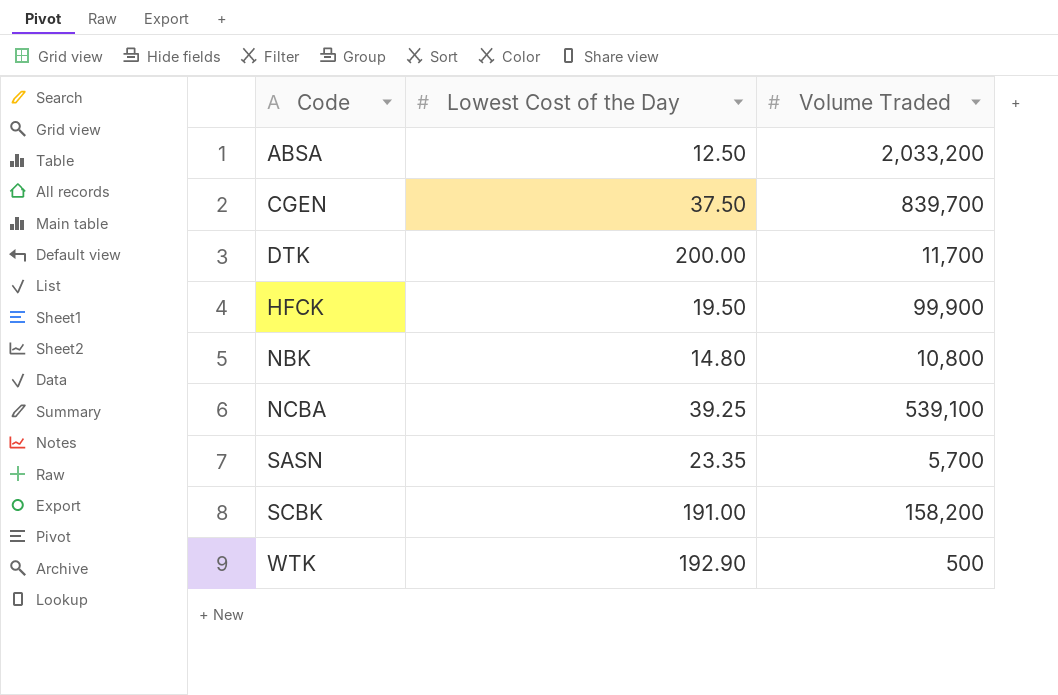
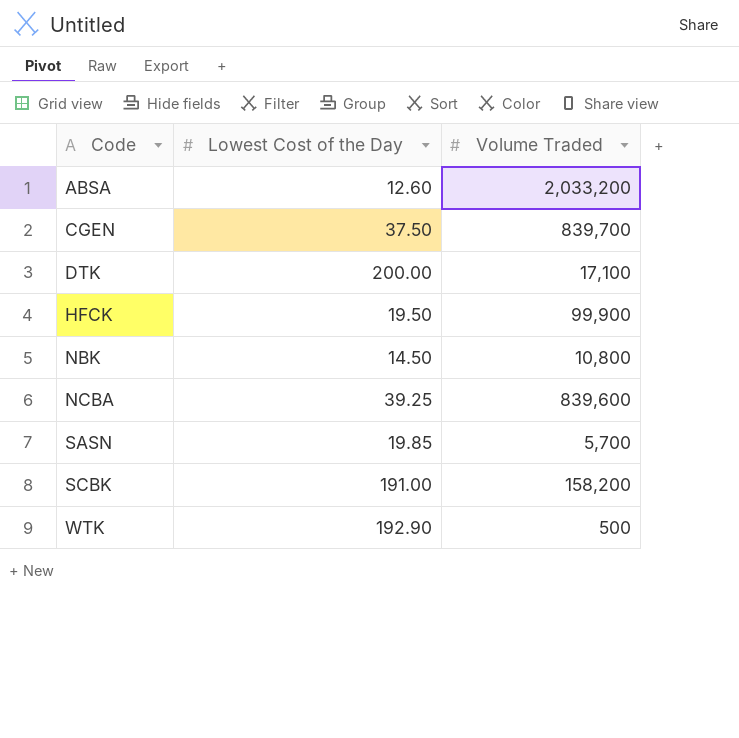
ABSA | Lowest Cost of the Day: 12.50 -> 12.60
DTK | Volume Traded: 11,700 -> 17,100
NBK | Lowest Cost of the Day: 14.80 -> 14.50
NCBA | Volume Traded: 539,100 -> 839,600
SASN | Lowest Cost of the Day: 23.35 -> 19.85

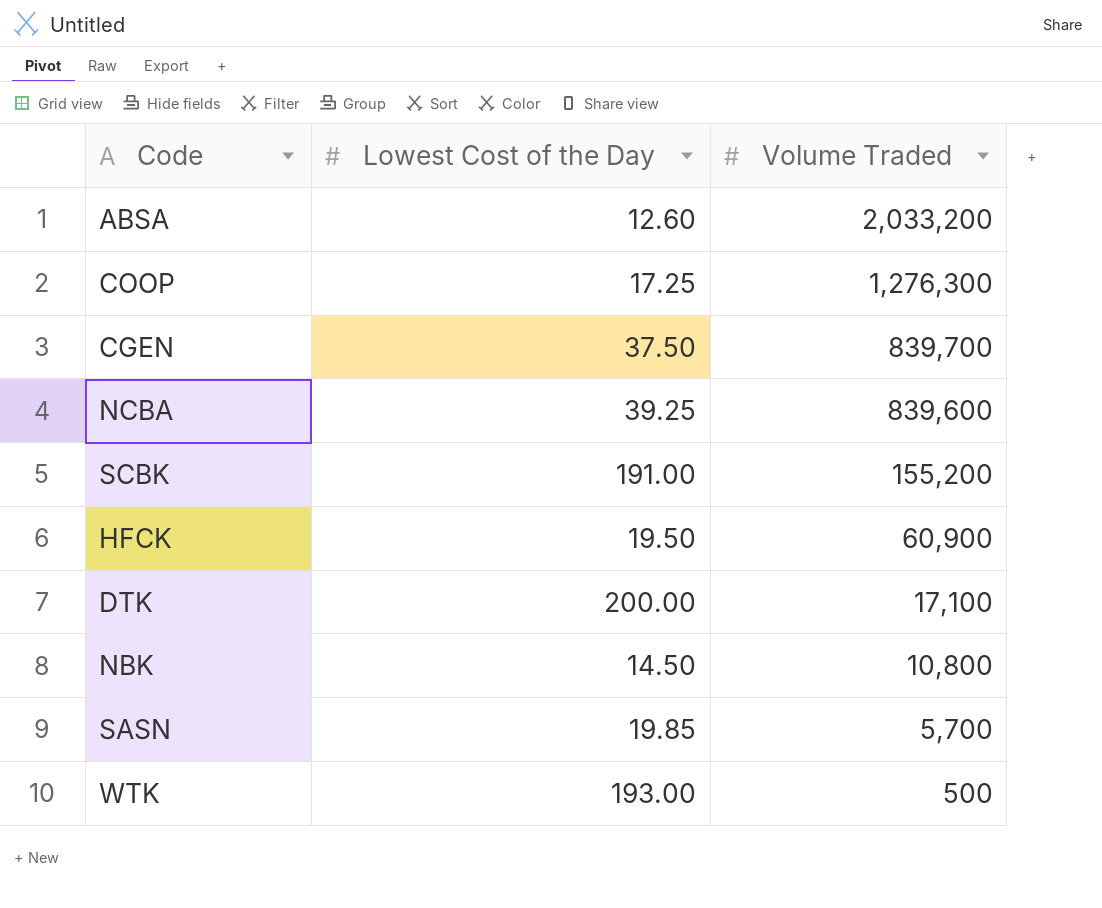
row order: Code ascending -> Volume Traded descending
row COOP: none -> 17.25 | 1,276,300
SCBK | Volume Traded: 158,200 -> 155,200
HFCK | Volume Traded: 99,900 -> 60,900
WTK | Lowest Cost of the Day: 192.90 -> 193.00

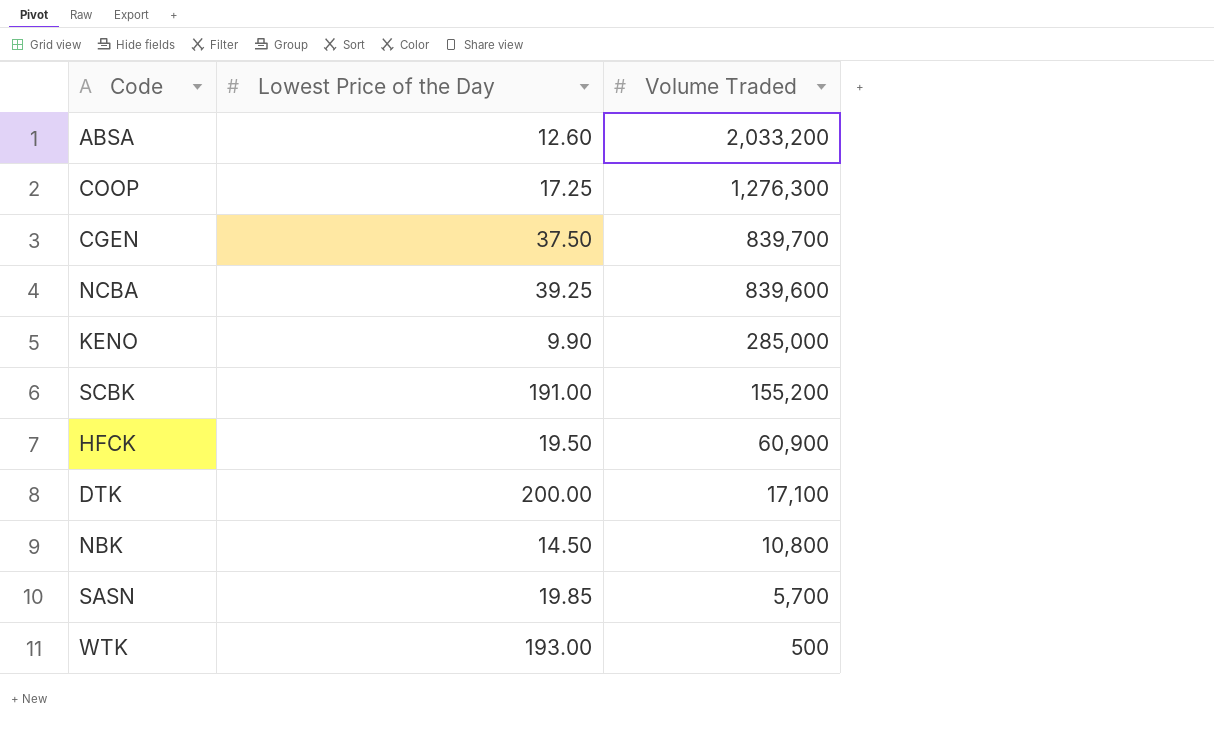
column name: Lowest Cost of the Day -> Lowest Price of the Day
row KENO: none -> 9.90 | 285,000

